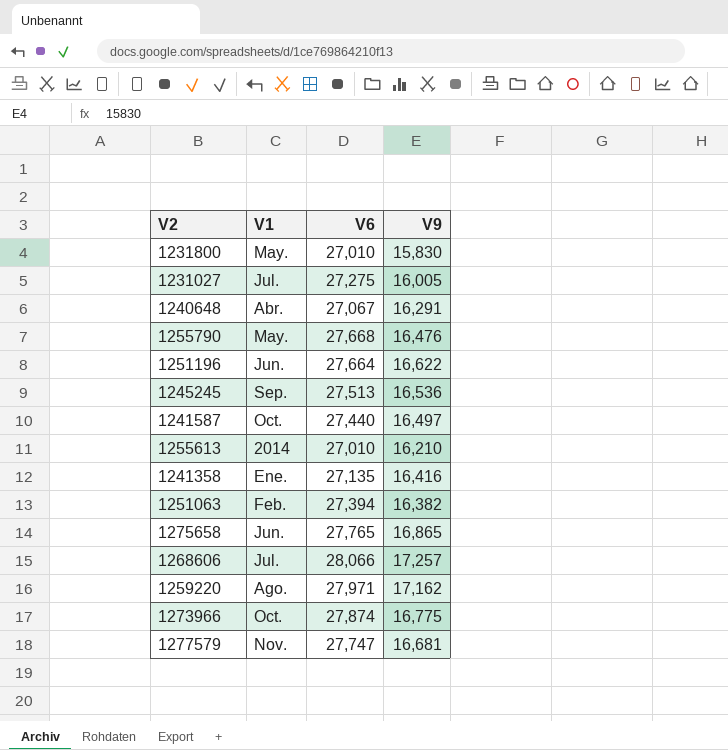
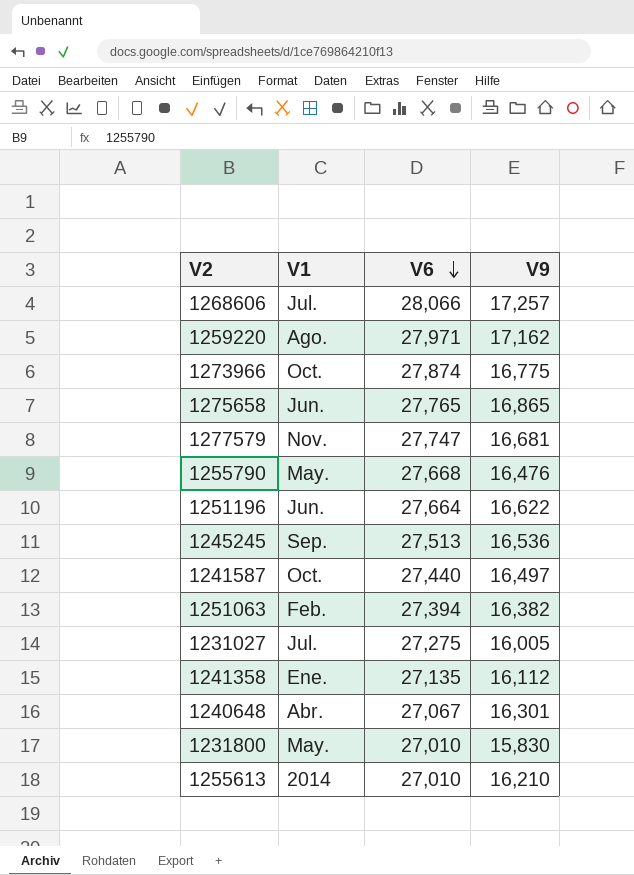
row order: none -> V6 descending
1241358 | V9: 16,416 -> 16,112
1240648 | V9: 16,291 -> 16,301

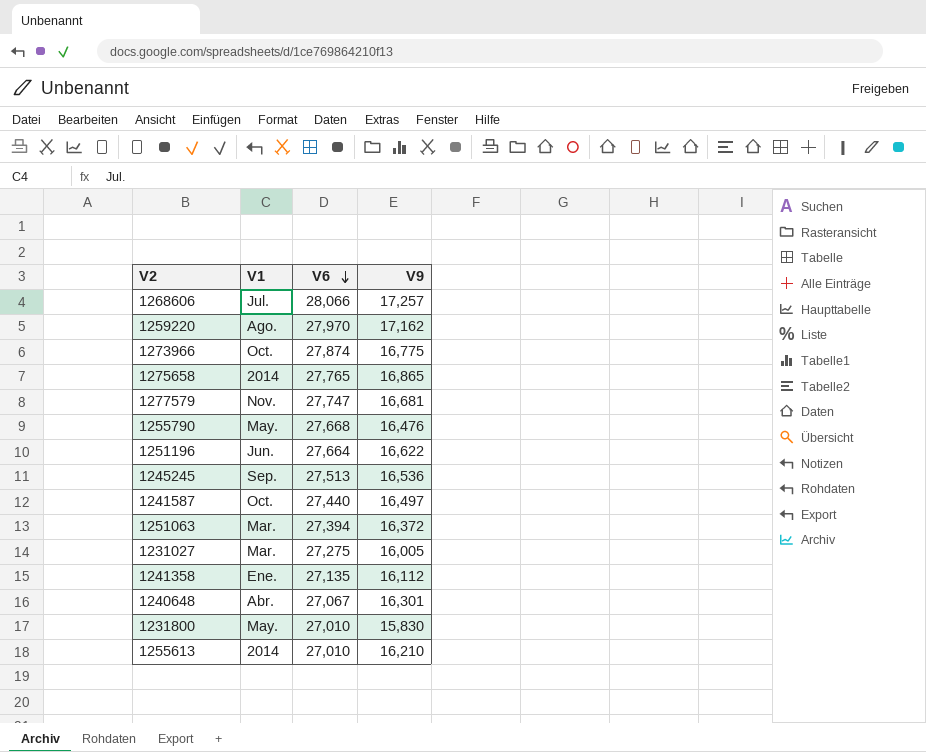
1259220 | V6: 27,971 -> 27,970
1275658 | V1: Jun. -> 2014
1251063 | V1: Feb. -> Mar.
1251063 | V9: 16,382 -> 16,372
1231027 | V1: Jul. -> Mar.

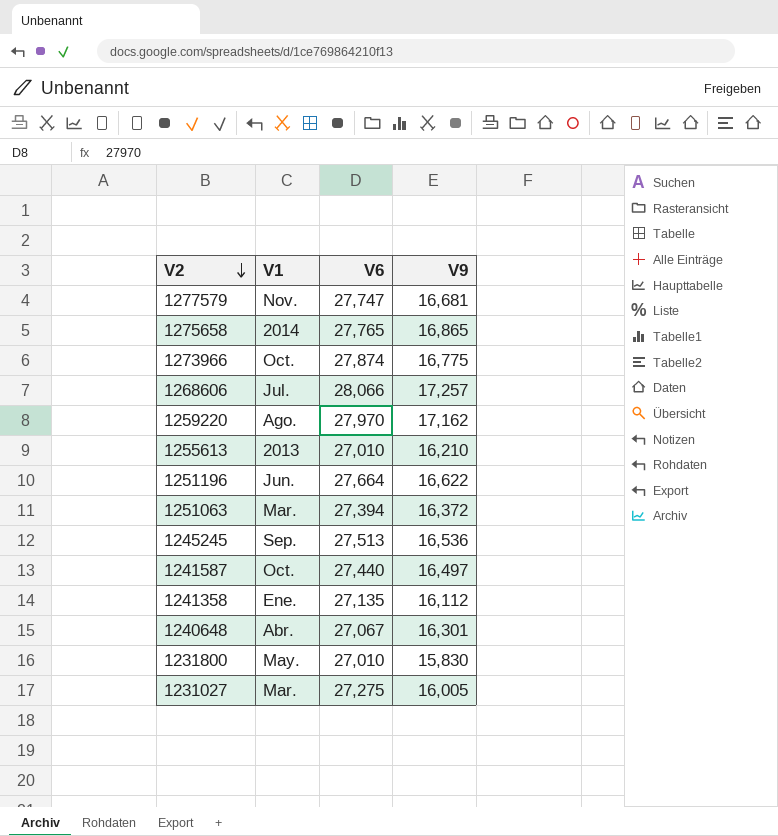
row order: V6 descending -> V2 descending
row 1255790: May. | 27,668 | 16,476 -> none
1255613 | V1: 2014 -> 2013

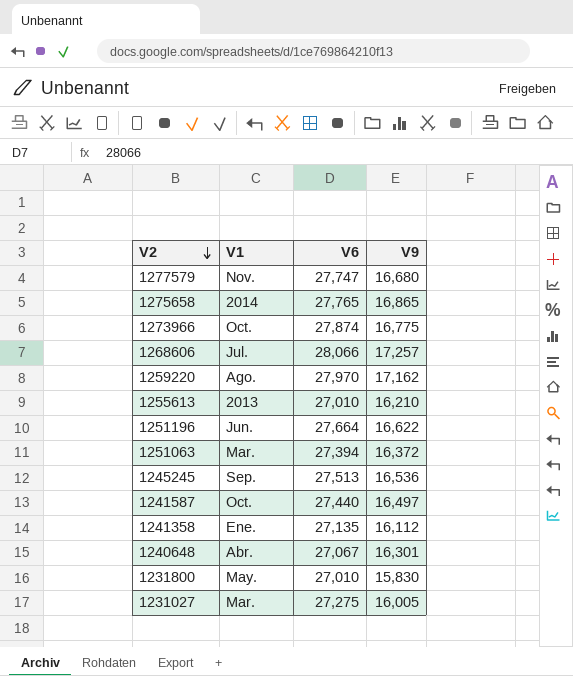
1277579 | V9: 16,681 -> 16,680

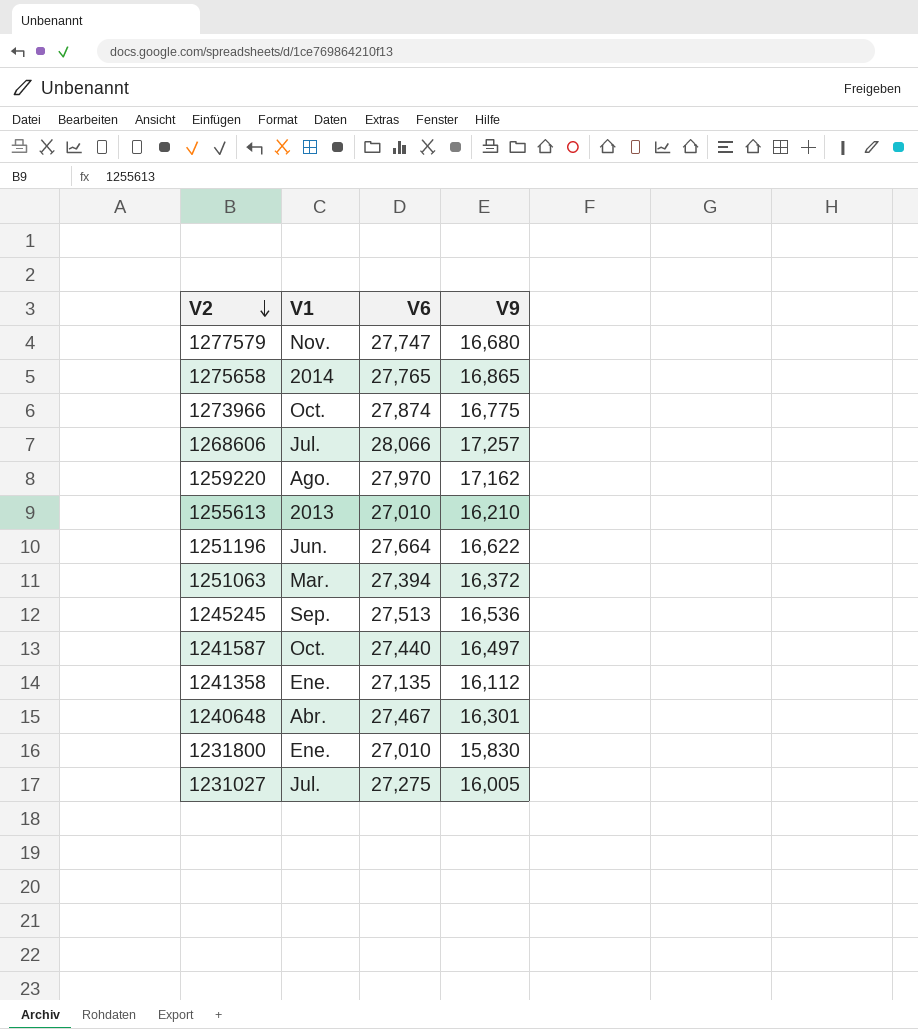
1240648 | V6: 27,067 -> 27,467
1231800 | V1: May. -> Ene.
1231027 | V1: Mar. -> Jul.

